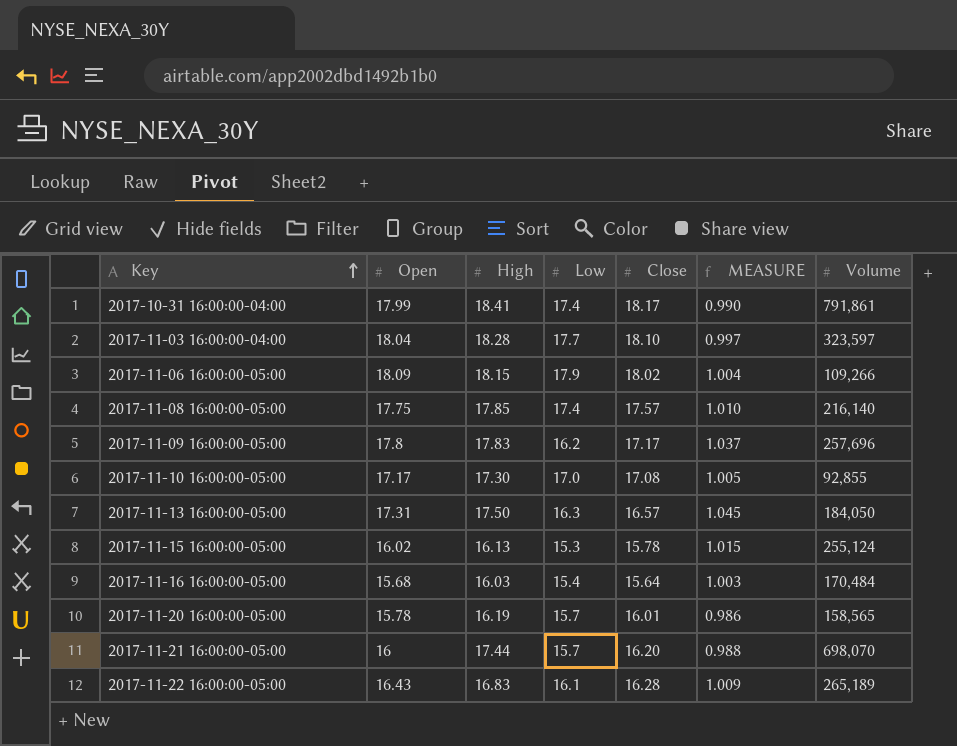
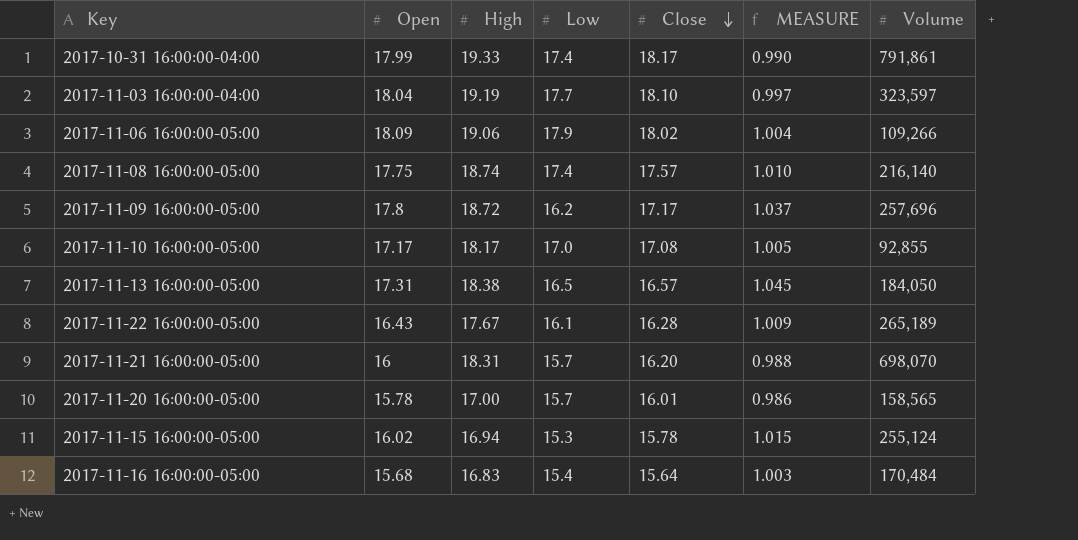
row order: Key ascending -> Close descending
2017-10-31 16:00:00-04:00 | High: 18.41 -> 19.33
2017-11-03 16:00:00-04:00 | High: 18.28 -> 19.19
2017-11-06 16:00:00-05:00 | High: 18.15 -> 19.06
2017-11-08 16:00:00-05:00 | High: 17.85 -> 18.74
2017-11-09 16:00:00-05:00 | High: 17.83 -> 18.72
2017-11-10 16:00:00-05:00 | High: 17.30 -> 18.17
2017-11-13 16:00:00-05:00 | High: 17.50 -> 18.38
2017-11-13 16:00:00-05:00 | Low: 16.3 -> 16.5
2017-11-22 16:00:00-05:00 | High: 16.83 -> 17.67
2017-11-21 16:00:00-05:00 | High: 17.44 -> 18.31
2017-11-20 16:00:00-05:00 | High: 16.19 -> 17.00
2017-11-15 16:00:00-05:00 | High: 16.13 -> 16.94
2017-11-16 16:00:00-05:00 | High: 16.03 -> 16.83

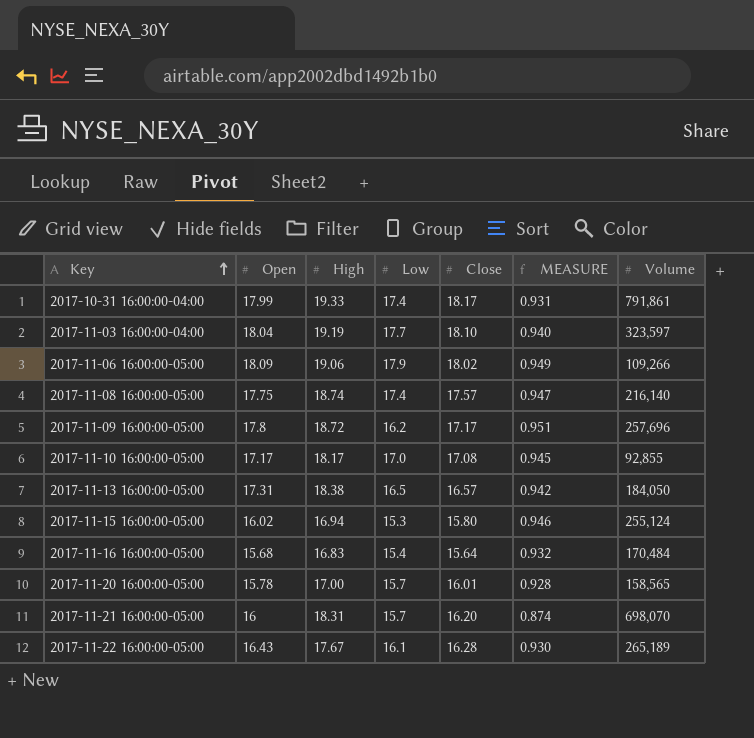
row order: Close descending -> Key ascending
column MEASURE | formula: [Open] / [Close] -> [Open] / [High]
2017-11-15 16:00:00-05:00 | Close: 15.78 -> 15.80

